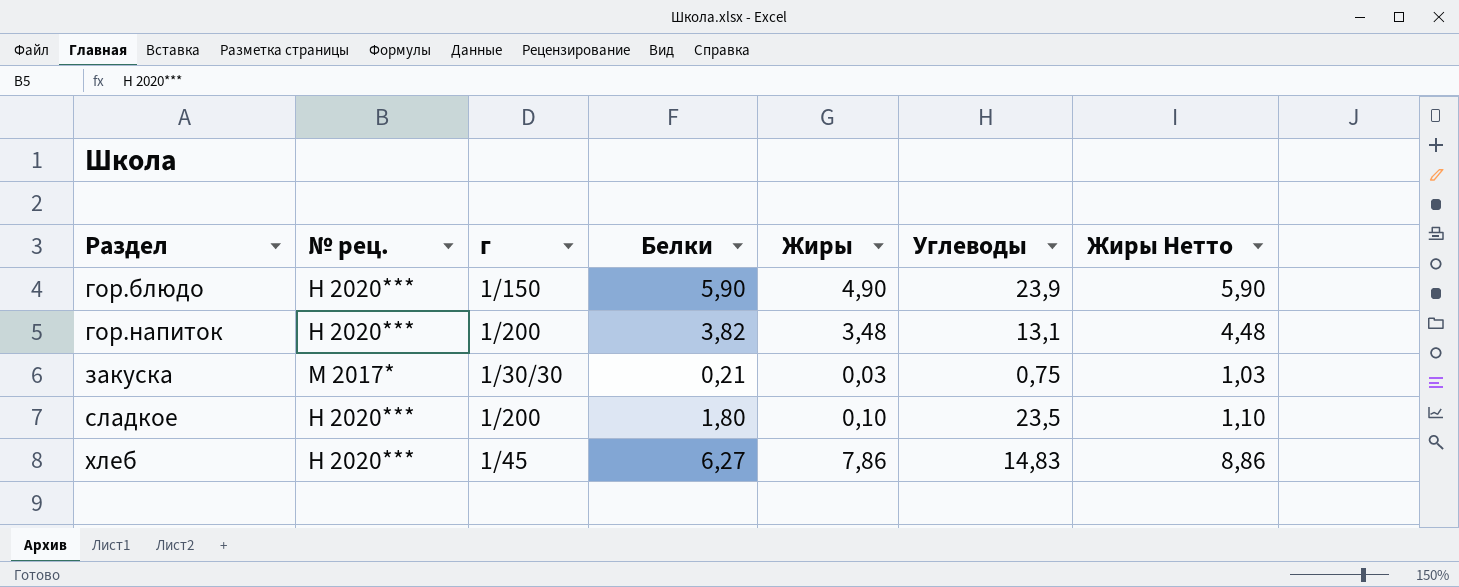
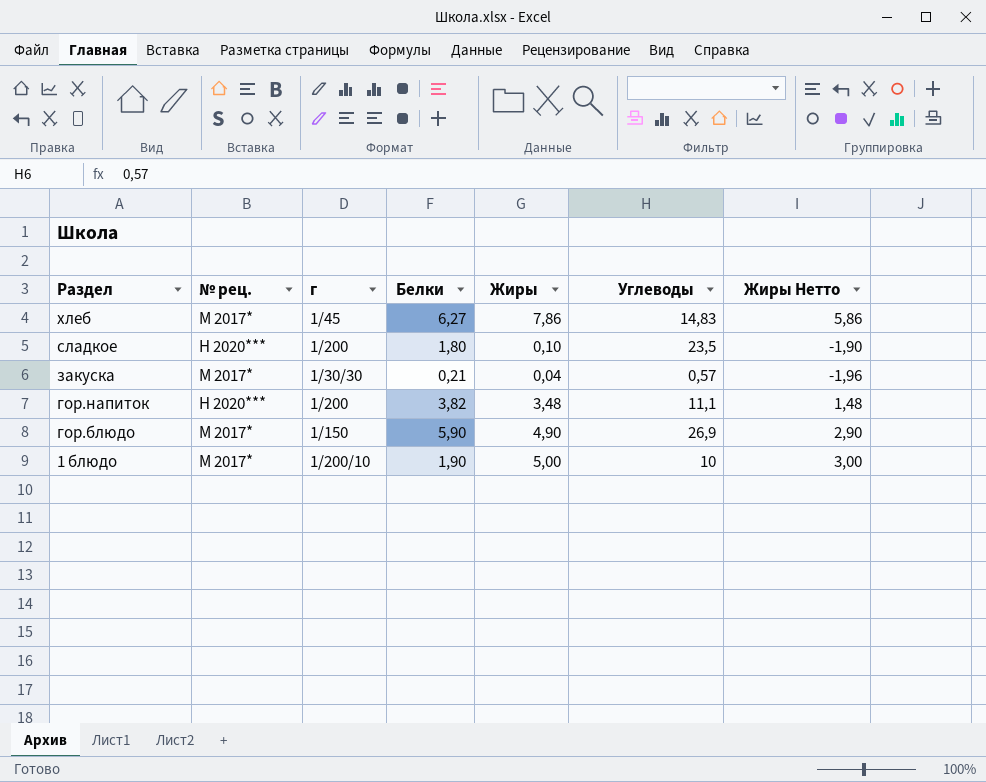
row order: Раздел ascending -> Раздел descending
column Жиры Нетто | formula: [Жиры] + 1 -> [Жиры] - 2
хлеб | № рец.: Н 2020*** -> М 2017*
закуска | Жиры: 0,03 -> 0,04
закуска | Углеводы: 0,75 -> 0,57
гор.напиток | Углеводы: 13,1 -> 11,1
гор.блюдо | № рец.: Н 2020*** -> М 2017*
гор.блюдо | Углеводы: 23,9 -> 26,9
row 1 блюдо: none -> М 2017* | 1/200/10 | 1,90 | 5,00 | 10 | 3,00

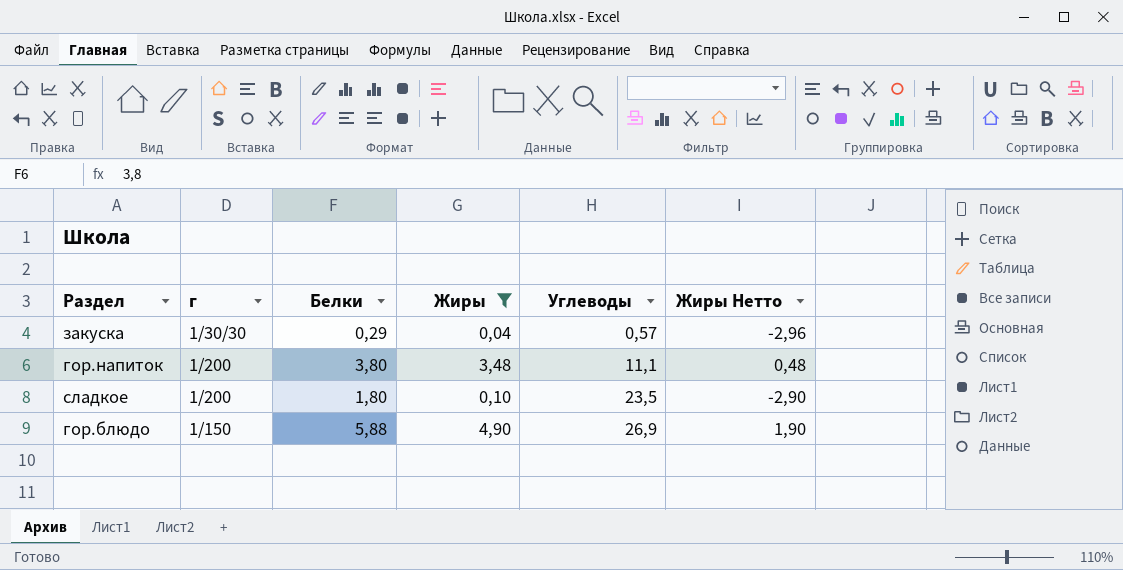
filter: none -> Жиры <= 4,90
row order: Раздел descending -> Углеводы ascending
column № рец. | position: 2 -> none
column Жиры Нетто | formula: [Жиры] - 2 -> [Жиры] - 3
закуска | Белки: 0,21 -> 0,29
гор.напиток | Белки: 3,82 -> 3,80
гор.блюдо | Белки: 5,90 -> 5,88

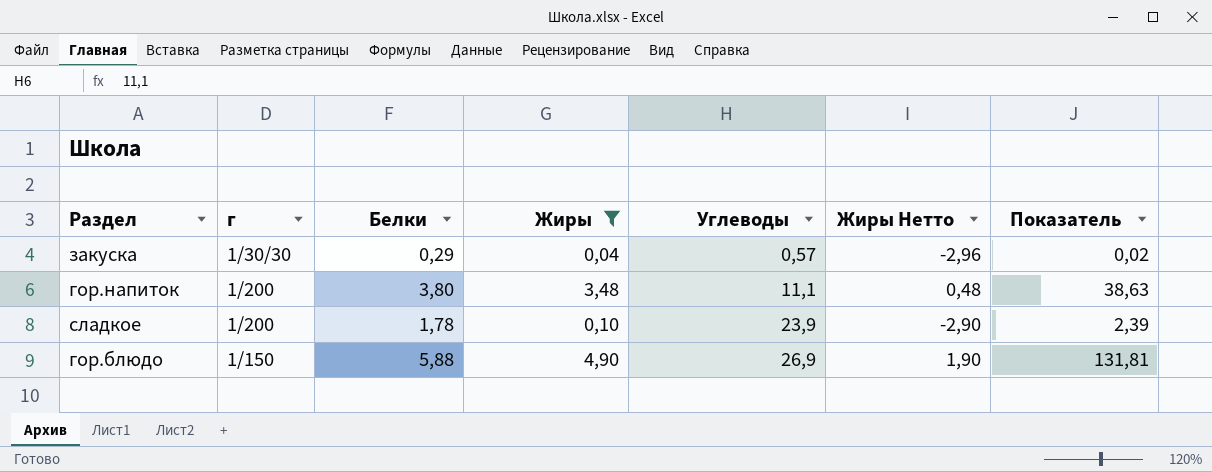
column Показатель | formula: none -> [Жиры] * [Углеводы]
сладкое | Белки: 1,80 -> 1,78
сладкое | Углеводы: 23,5 -> 23,9

